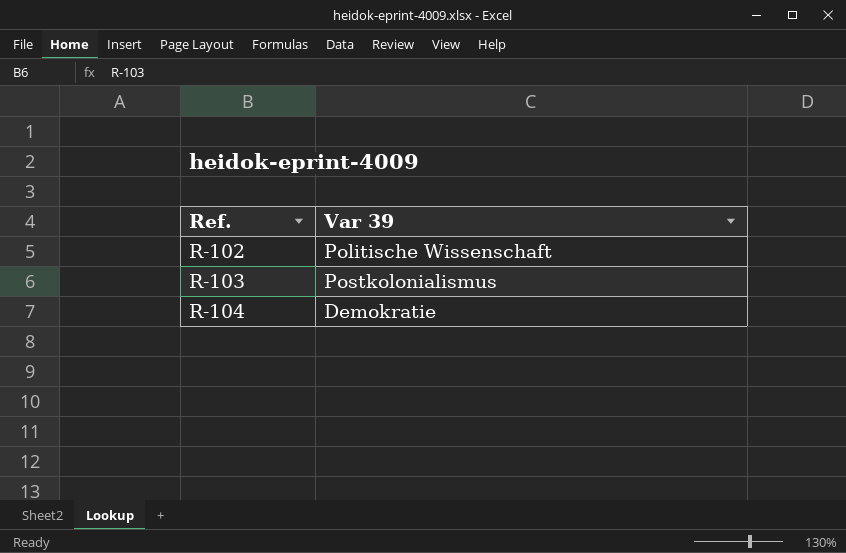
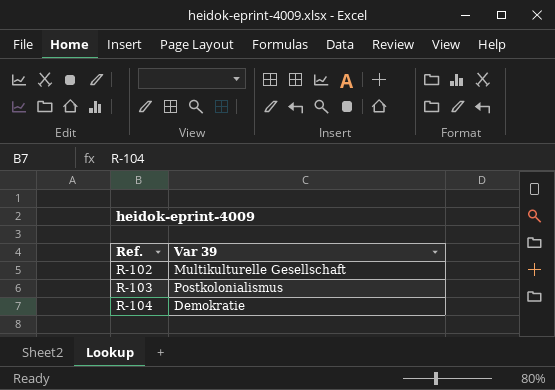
R-102 | Var 39: Politische Wissenschaft -> Multikulturelle Gesellschaft

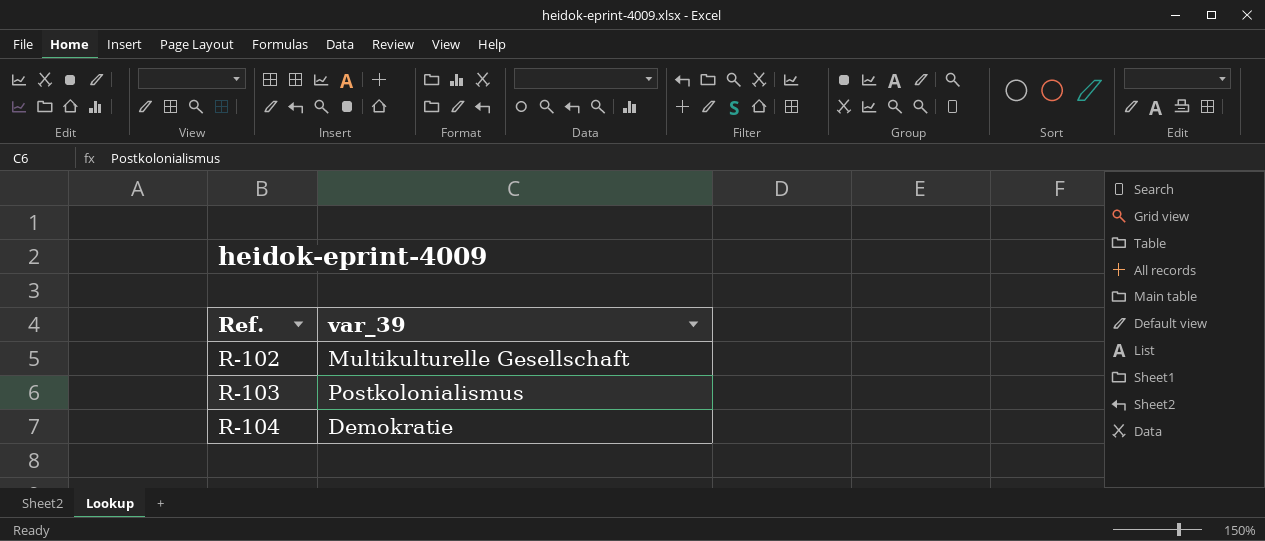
column name: Var 39 -> var_39

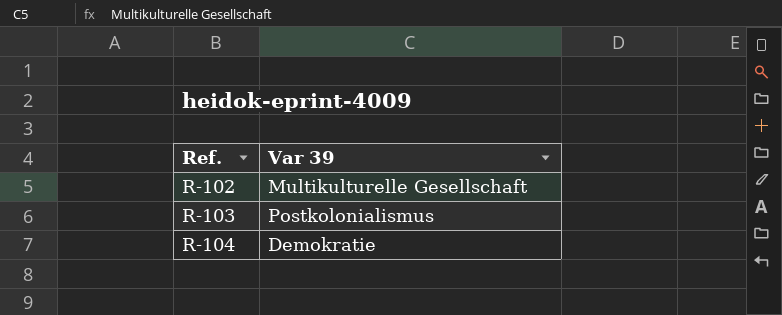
column name: var_39 -> Var 39

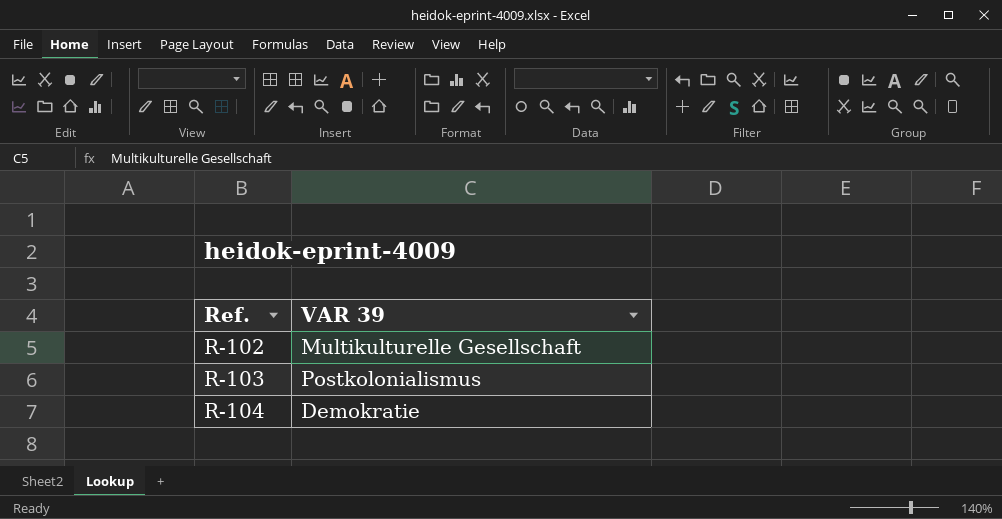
column name: Var 39 -> VAR 39

